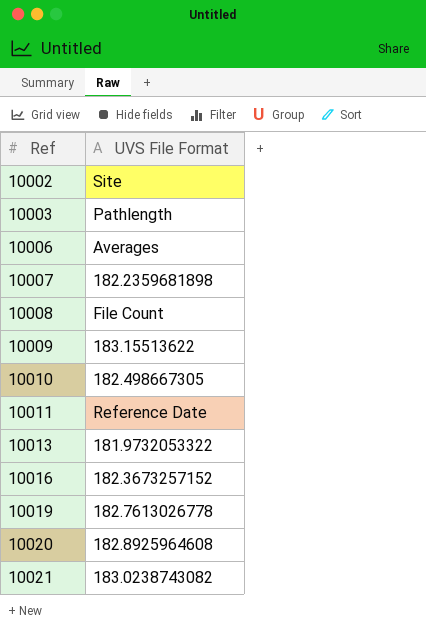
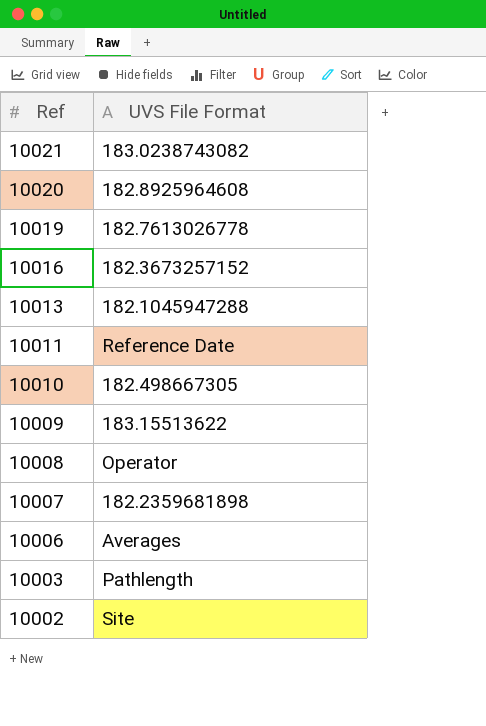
row order: Ref ascending -> Ref descending
10013 | UVS File Format: 181.9732053322 -> 182.1045947288
10008 | UVS File Format: File Count -> Operator

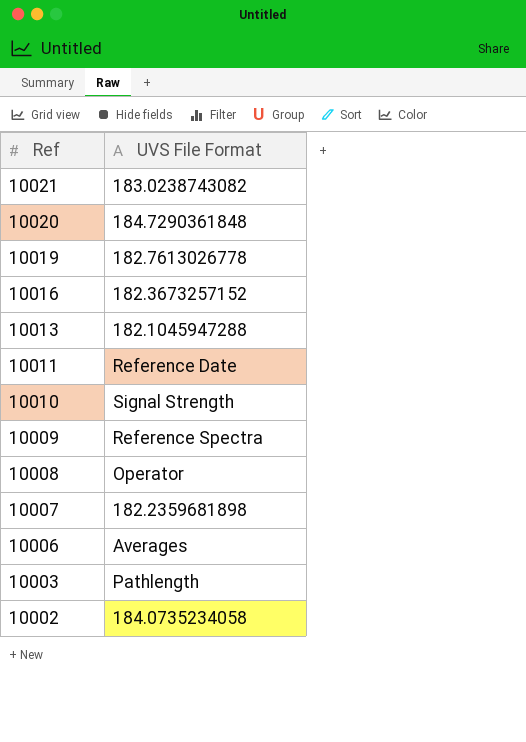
10020 | UVS File Format: 182.8925964608 -> 184.7290361848
10010 | UVS File Format: 182.498667305 -> Signal Strength
10009 | UVS File Format: 183.15513622 -> Reference Spectra
10002 | UVS File Format: Site -> 184.0735234058

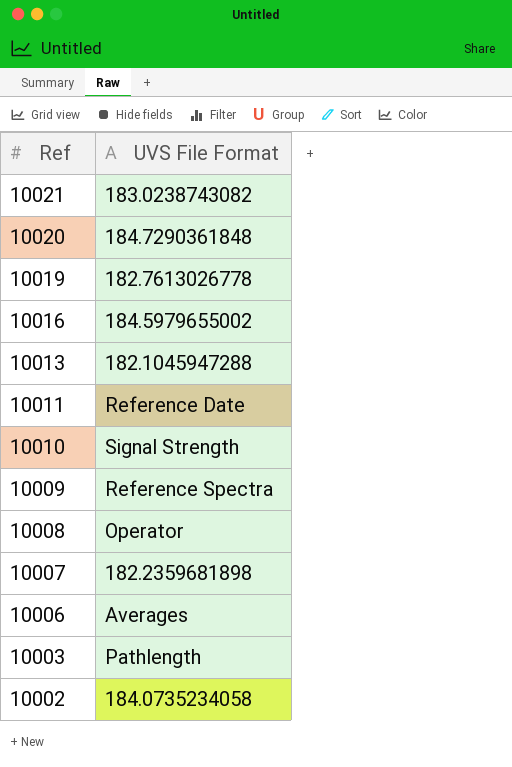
10016 | UVS File Format: 182.3673257152 -> 184.5979655002

